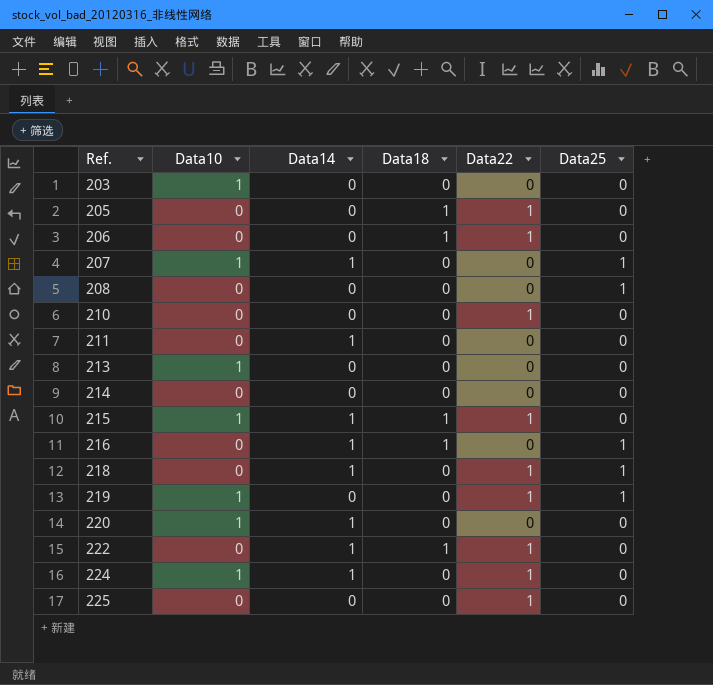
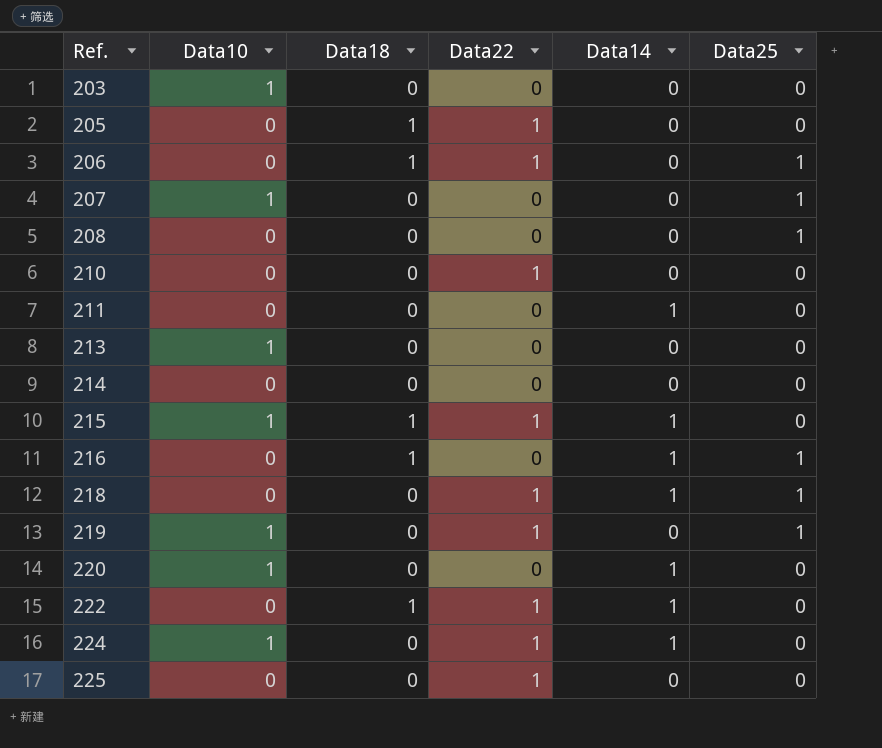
column Data14 | position: 3 -> 5
206 | Data25: 0 -> 1
207 | Data14: 1 -> 0

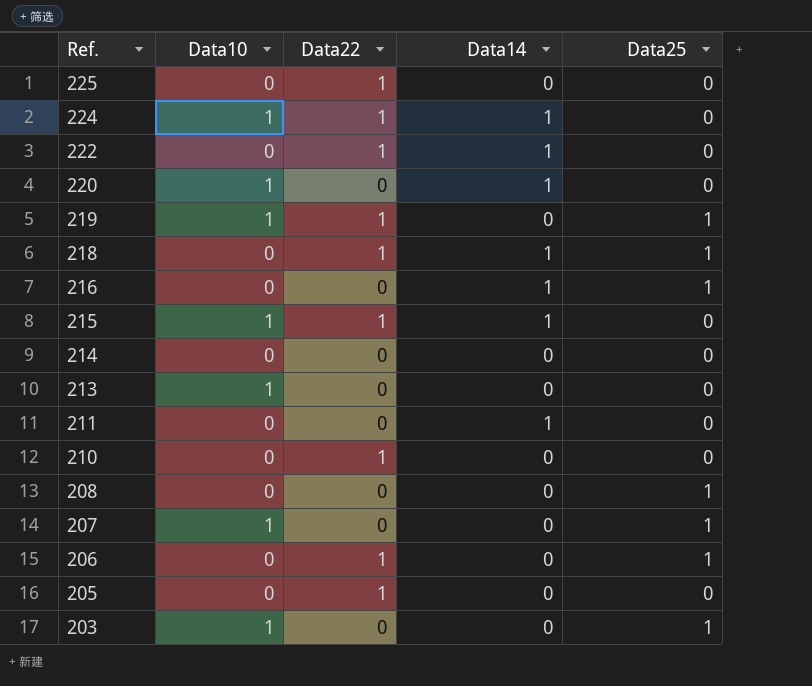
row order: Ref. ascending -> Ref. descending
column Data18 | position: 3 -> none
203 | Data25: 0 -> 1

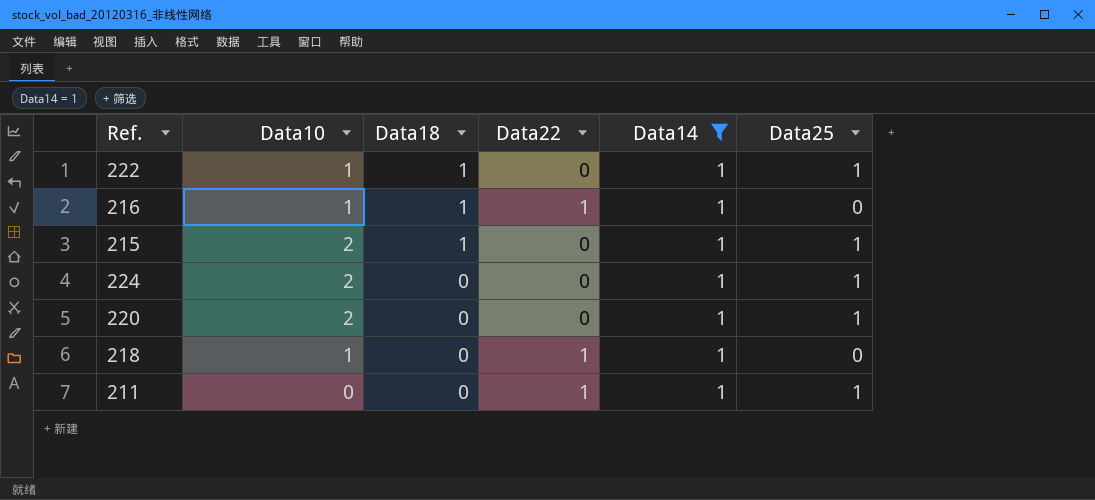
filter: none -> Data14 = 1
row order: Ref. descending -> Data18 descending
column Data18 | position: none -> 3
222 | Data10: 0 -> 1
222 | Data22: 1 -> 0
222 | Data25: 0 -> 1
216 | Data10: 0 -> 1
216 | Data22: 0 -> 1
216 | Data25: 1 -> 0
215 | Data10: 1 -> 2
215 | Data22: 1 -> 0
215 | Data25: 0 -> 1
224 | Data10: 1 -> 2
224 | Data22: 1 -> 0
224 | Data25: 0 -> 1
220 | Data10: 1 -> 2
220 | Data25: 0 -> 1
218 | Data10: 0 -> 1
218 | Data25: 1 -> 0
211 | Data22: 0 -> 1
211 | Data25: 0 -> 1

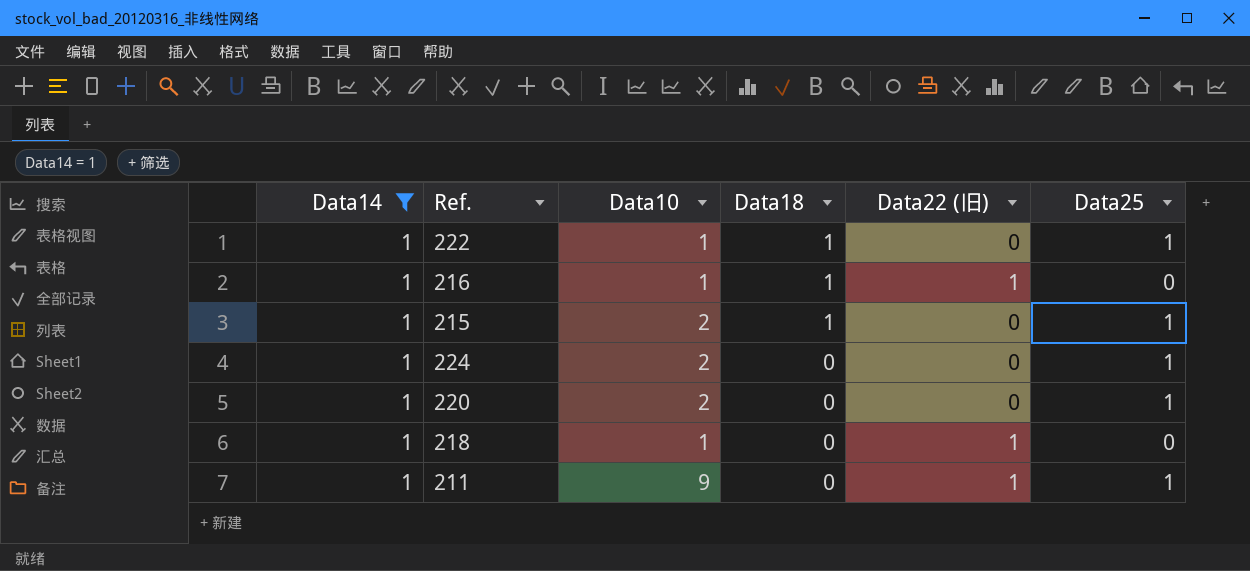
column Data14 | position: 5 -> 1
column name: Data22 -> Data22 (旧)
211 | Data10: 0 -> 9

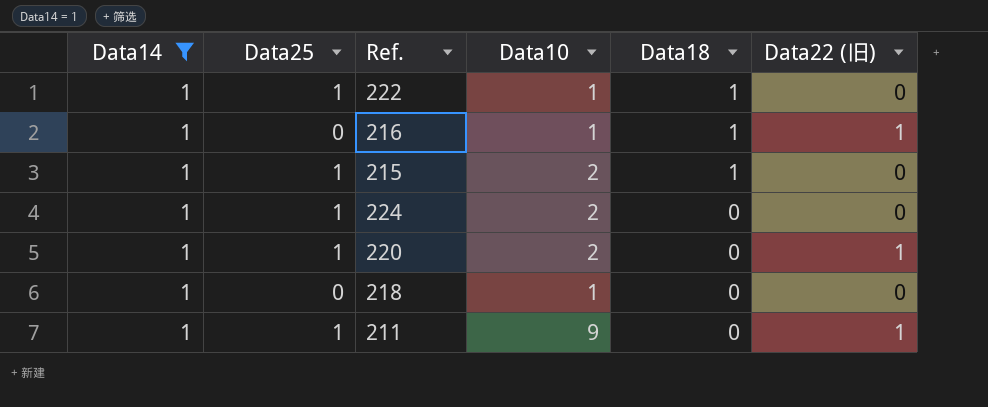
column Data25 | position: 6 -> 2
220 | Data22 (旧): 0 -> 1
218 | Data22 (旧): 1 -> 0

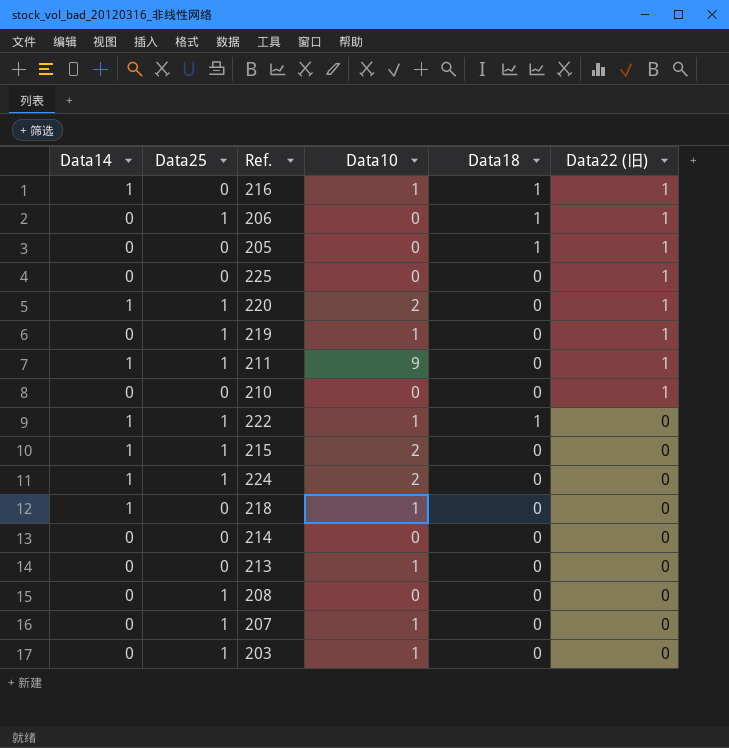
filter: Data14 = 1 -> none
row order: Data18 descending -> Data22 (旧) descending
215 | Data18: 1 -> 0

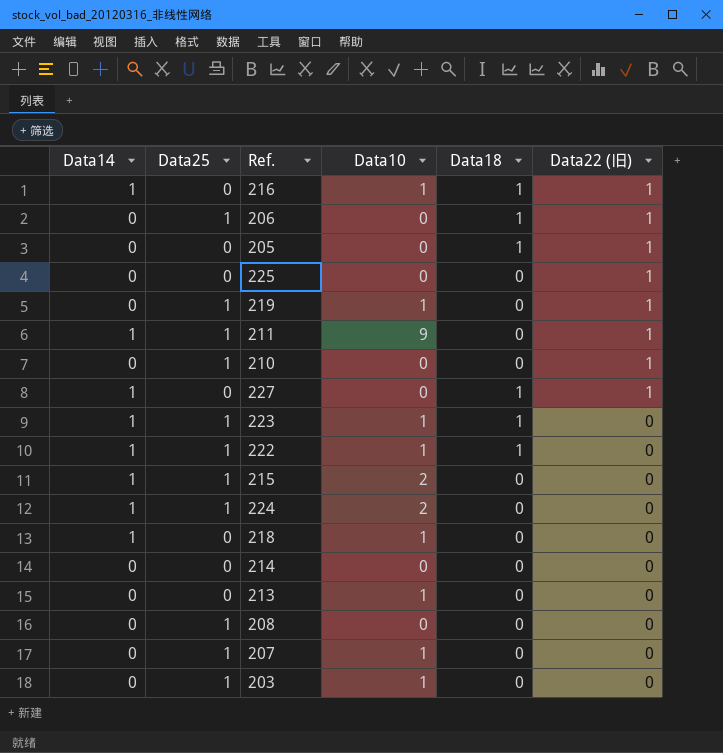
row 220: 1 | 1 | 2 | 0 | 1 -> none
210 | Data25: 0 -> 1
row 227: none -> 1 | 0 | 0 | 1 | 1
row 223: none -> 1 | 1 | 1 | 1 | 0

